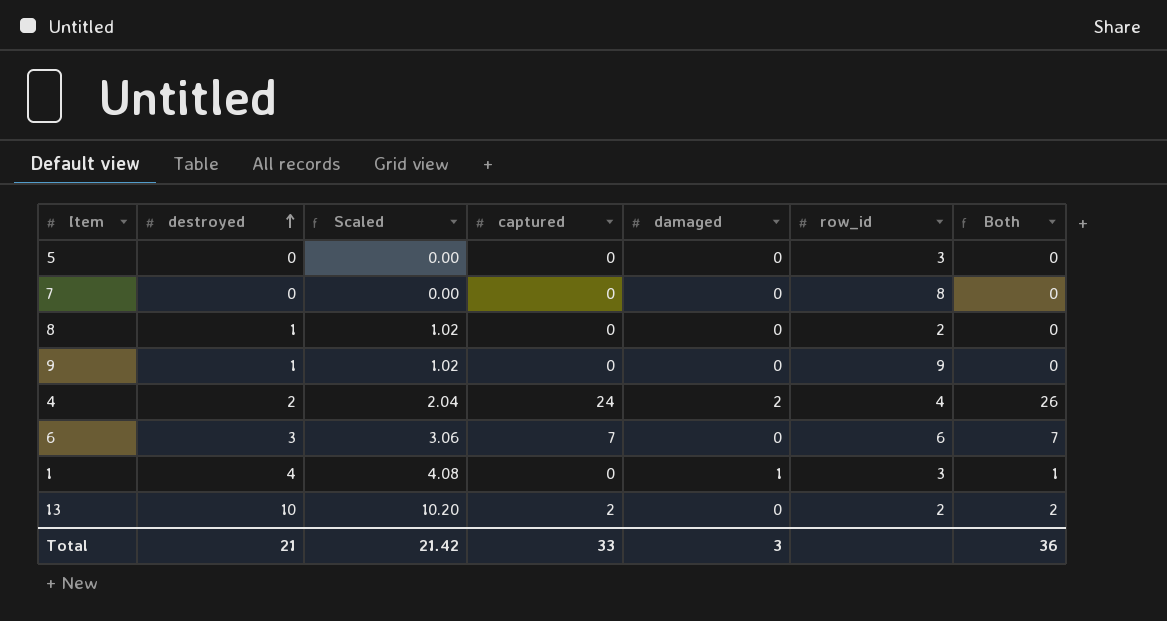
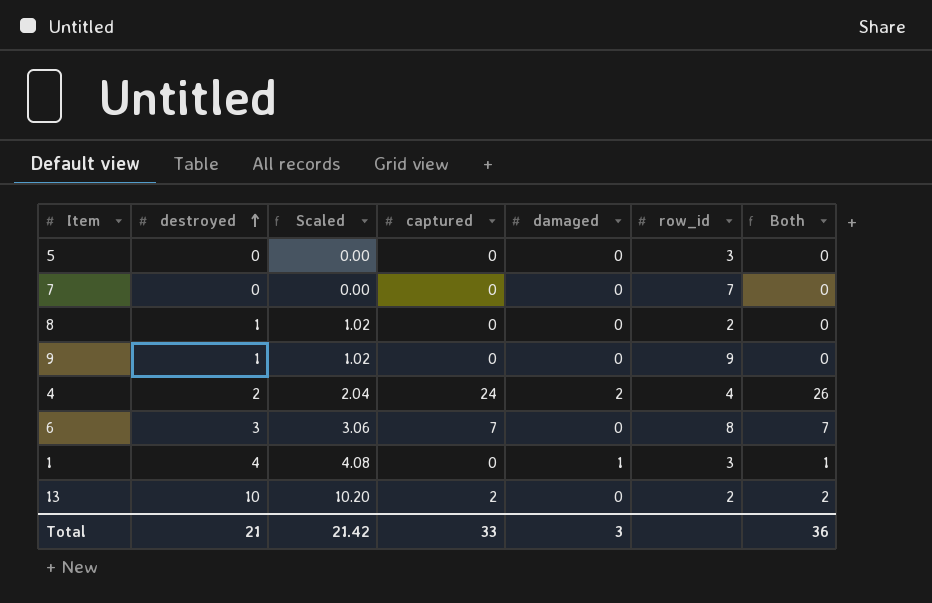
7 | row_id: 8 -> 7
6 | row_id: 6 -> 8

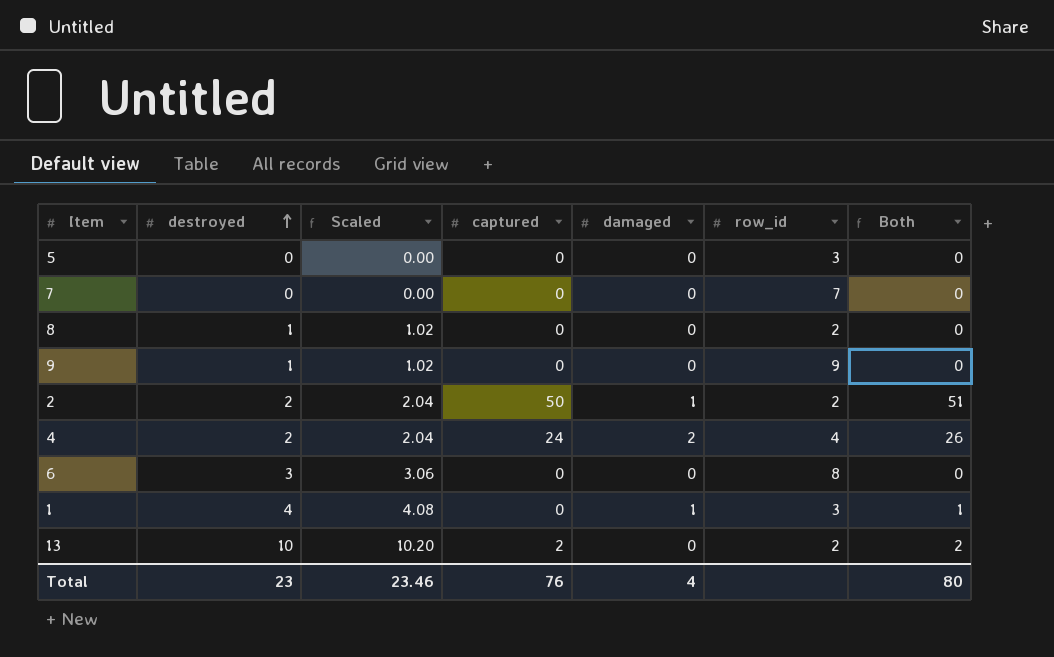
row 2: none -> 2 | 2.04 | 50 | 1 | 2 | 51
6 | captured: 7 -> 0
6 | Both: 7 -> 0
Total | destroyed: 21 -> 23
Total | Scaled: 21.42 -> 23.46
Total | captured: 33 -> 76
Total | damaged: 3 -> 4
Total | Both: 36 -> 80

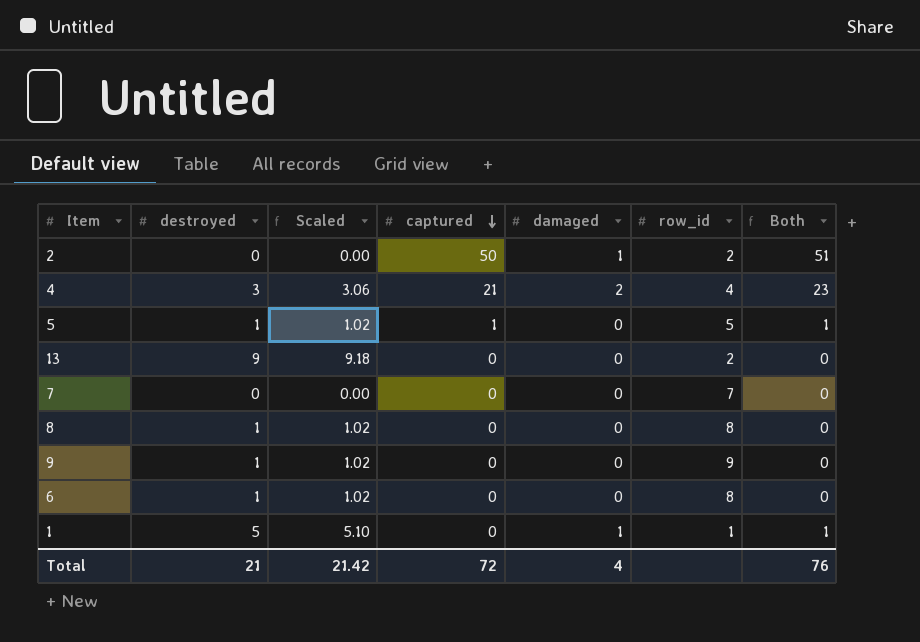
row order: destroyed ascending -> captured descending
2 | destroyed: 2 -> 0
2 | Scaled: 2.04 -> 0.00
4 | destroyed: 2 -> 3
4 | Scaled: 2.04 -> 3.06
4 | captured: 24 -> 21
4 | Both: 26 -> 23
5 | destroyed: 0 -> 1
5 | Scaled: 0.00 -> 1.02
5 | captured: 0 -> 1
5 | row_id: 3 -> 5
5 | Both: 0 -> 1
13 | destroyed: 10 -> 9
13 | Scaled: 10.20 -> 9.18
13 | captured: 2 -> 0
13 | Both: 2 -> 0
8 | row_id: 2 -> 8
6 | destroyed: 3 -> 1
6 | Scaled: 3.06 -> 1.02
1 | destroyed: 4 -> 5
1 | Scaled: 4.08 -> 5.10
1 | row_id: 3 -> 1
Total | destroyed: 23 -> 21
Total | Scaled: 23.46 -> 21.42
Total | captured: 76 -> 72
Total | Both: 80 -> 76

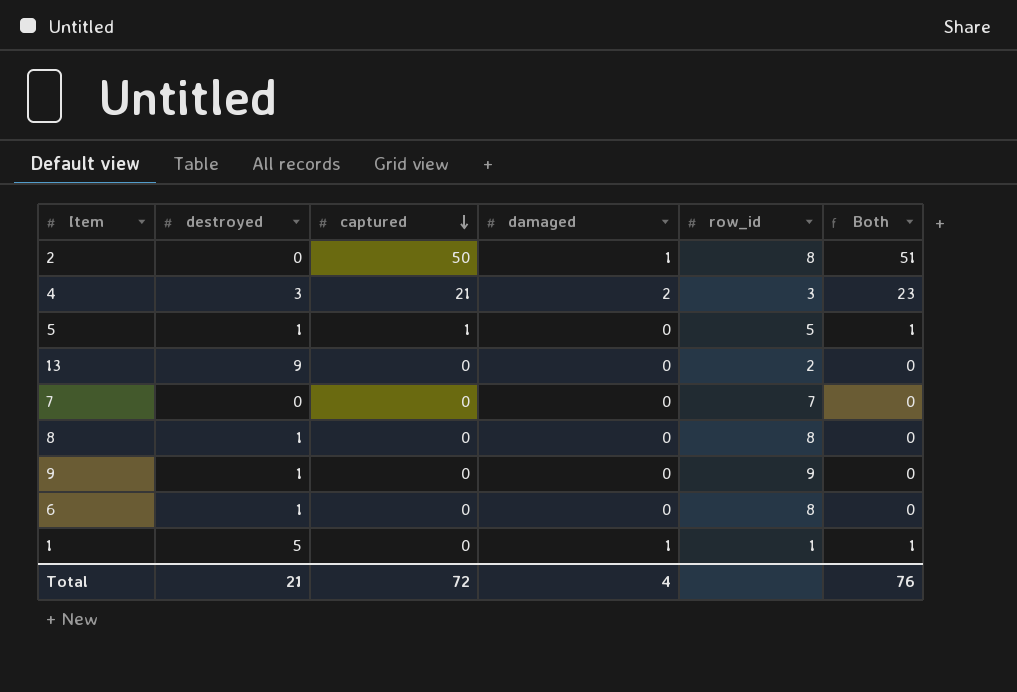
column Scaled | formula: [destroyed] * 1.02 -> none
2 | row_id: 2 -> 8
4 | row_id: 4 -> 3

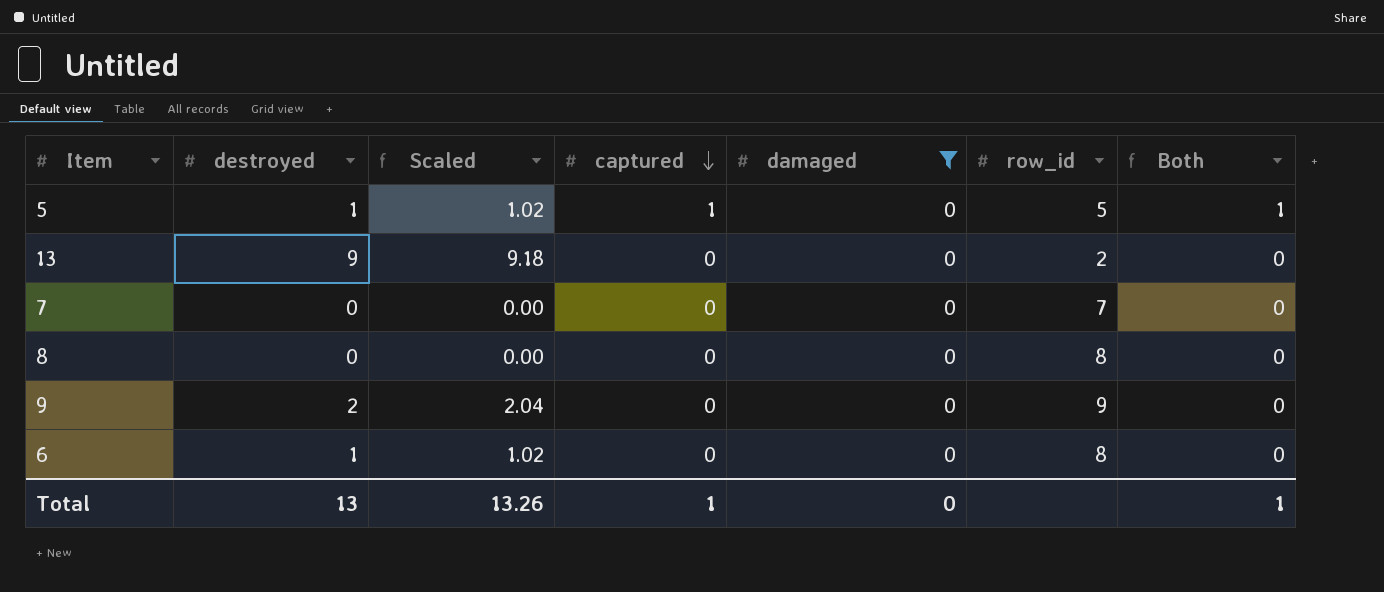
filter: none -> damaged = 0
column Scaled | formula: none -> [destroyed] * 1.02
8 | destroyed: 1 -> 0
9 | destroyed: 1 -> 2
Total | destroyed: 21 -> 13
Total | captured: 72 -> 1
Total | damaged: 4 -> 0
Total | Both: 76 -> 1

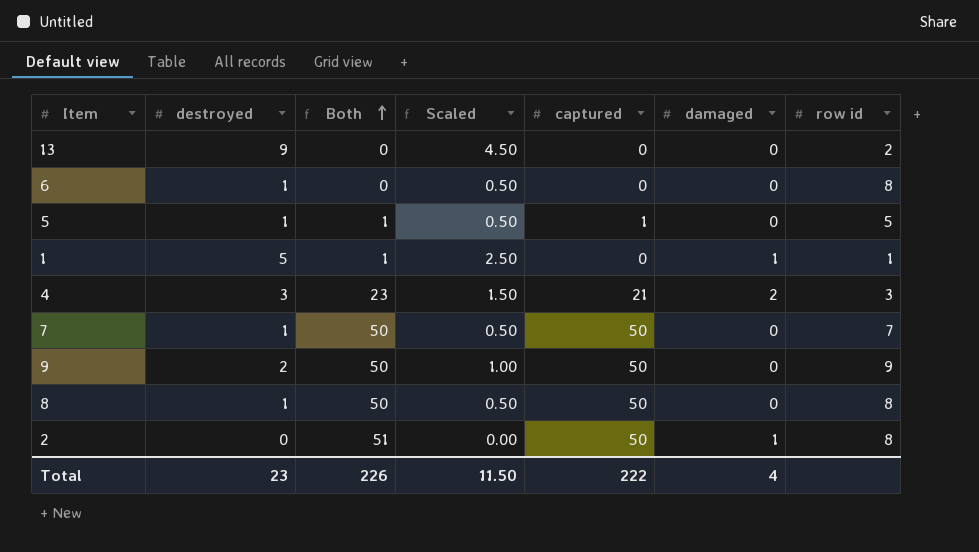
filter: damaged = 0 -> none
row order: captured descending -> Both ascending
column Both | position: 7 -> 3
column Scaled | formula: [destroyed] * 1.02 -> [destroyed] * 0.5
column name: row_id -> row id
7 | destroyed: 0 -> 1
7 | Both: 0 -> 50
7 | captured: 0 -> 50
9 | Both: 0 -> 50
9 | captured: 0 -> 50
8 | destroyed: 0 -> 1
8 | Both: 0 -> 50
8 | captured: 0 -> 50
Total | destroyed: 13 -> 23
Total | Both: 1 -> 226
Total | Scaled: 13.26 -> 11.50
Total | captured: 1 -> 222
Total | damaged: 0 -> 4

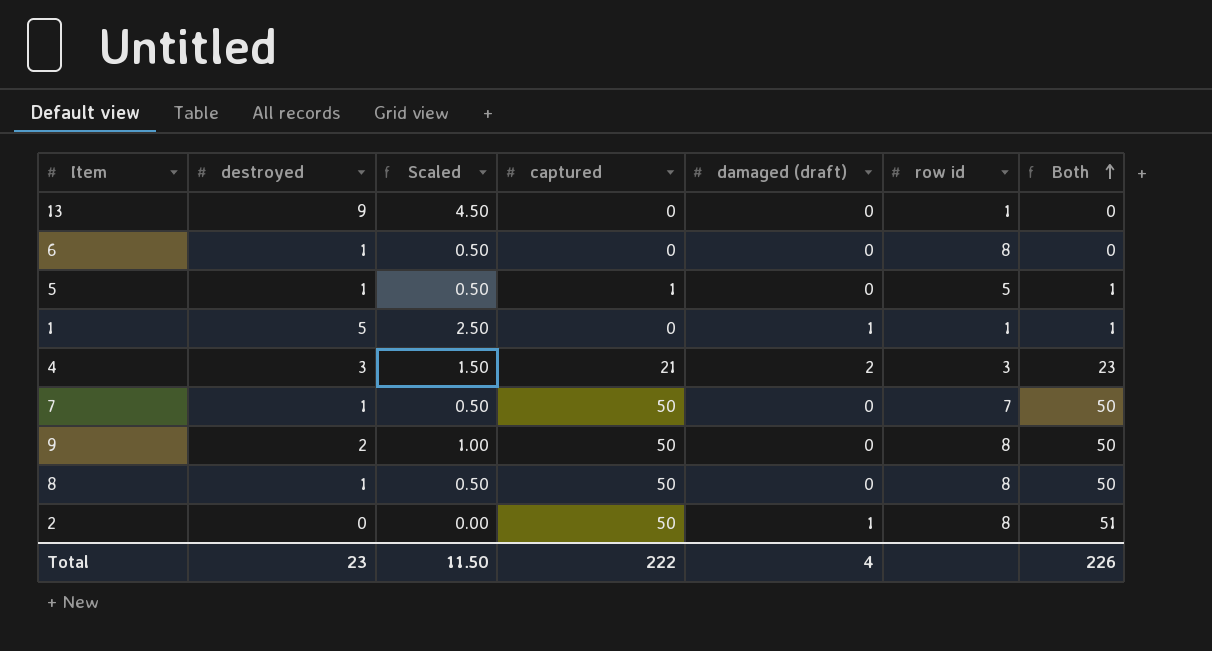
column name: damaged -> damaged (draft)
column Both | position: 3 -> 7
13 | row id: 2 -> 1
9 | row id: 9 -> 8

